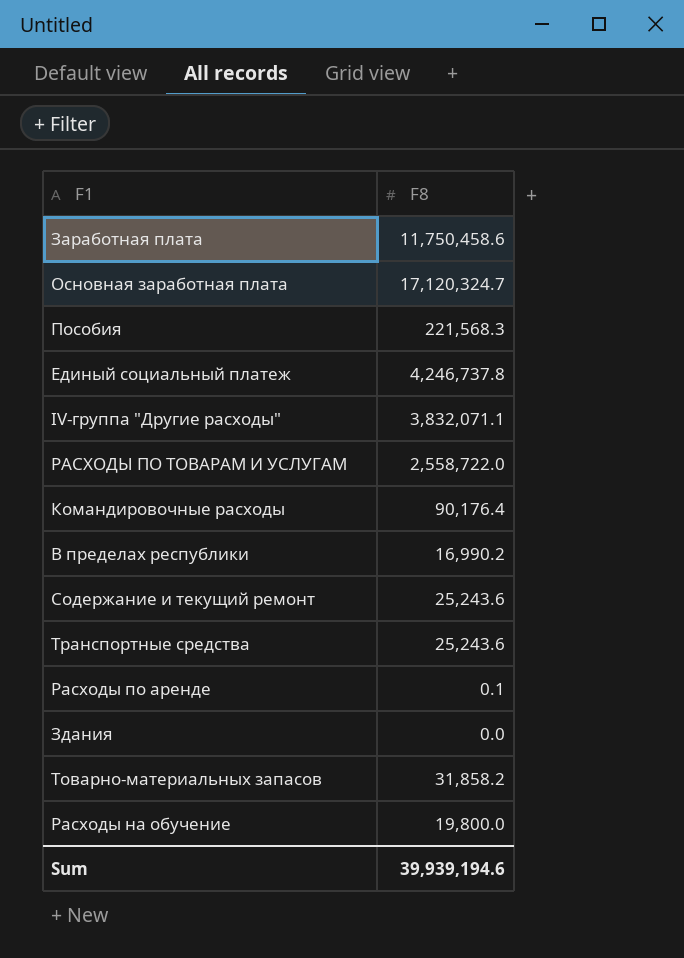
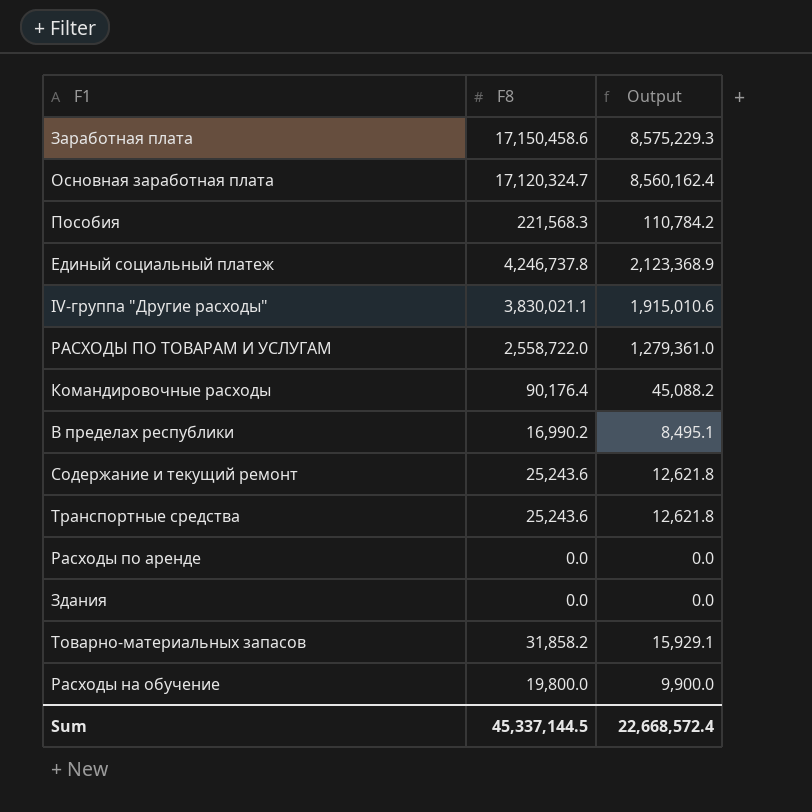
column Output | formula: none -> [F8] * 0.5
Заработная плата | F8: 11,750,458.6 -> 17,150,458.6
IV-группа "Другие расходы" | F8: 3,832,071.1 -> 3,830,021.1
Расходы по аренде | F8: 0.1 -> 0.0
Sum | F8: 39,939,194.6 -> 45,337,144.5

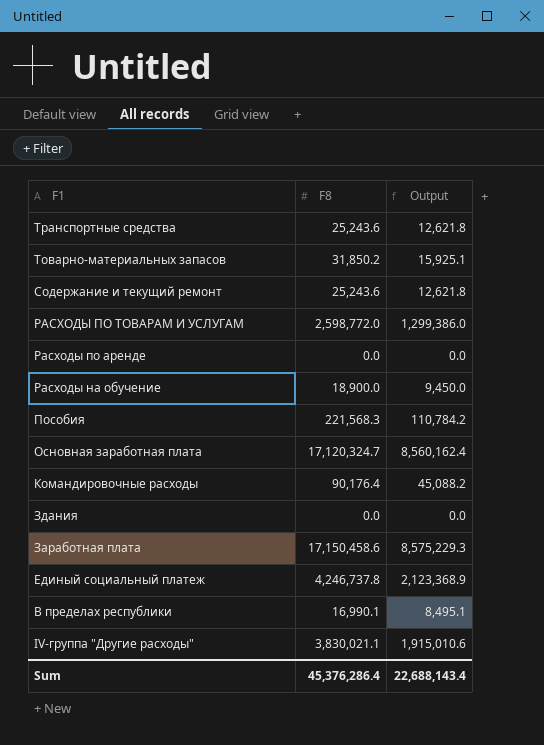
row order: none -> F1 descending
Товарно-материальных запасов | F8: 31,858.2 -> 31,850.2
Товарно-материальных запасов | Output: 15,929.1 -> 15,925.1
РАСХОДЫ ПО ТОВАРАМ И УСЛУГАМ | F8: 2,558,722.0 -> 2,598,772.0
РАСХОДЫ ПО ТОВАРАМ И УСЛУГАМ | Output: 1,279,361.0 -> 1,299,386.0
Расходы на обучение | F8: 19,800.0 -> 18,900.0
Расходы на обучение | Output: 9,900.0 -> 9,450.0
В пределах республики | F8: 16,990.2 -> 16,990.1
Sum | F8: 45,337,144.5 -> 45,376,286.4
Sum | Output: 22,668,572.4 -> 22,688,143.4

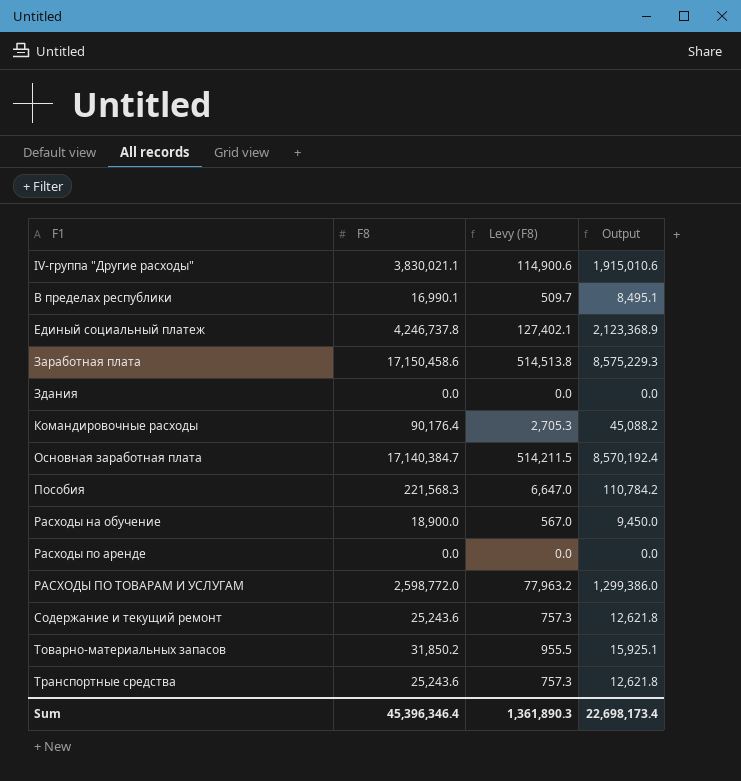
row order: F1 descending -> F1 ascending
column Levy (F8) | formula: none -> [F8] * 0.03
Основная заработная плата | F8: 17,120,324.7 -> 17,140,384.7
Основная заработная плата | Output: 8,560,162.4 -> 8,570,192.4
Sum | F8: 45,376,286.4 -> 45,396,346.4
Sum | Output: 22,688,143.4 -> 22,698,173.4

